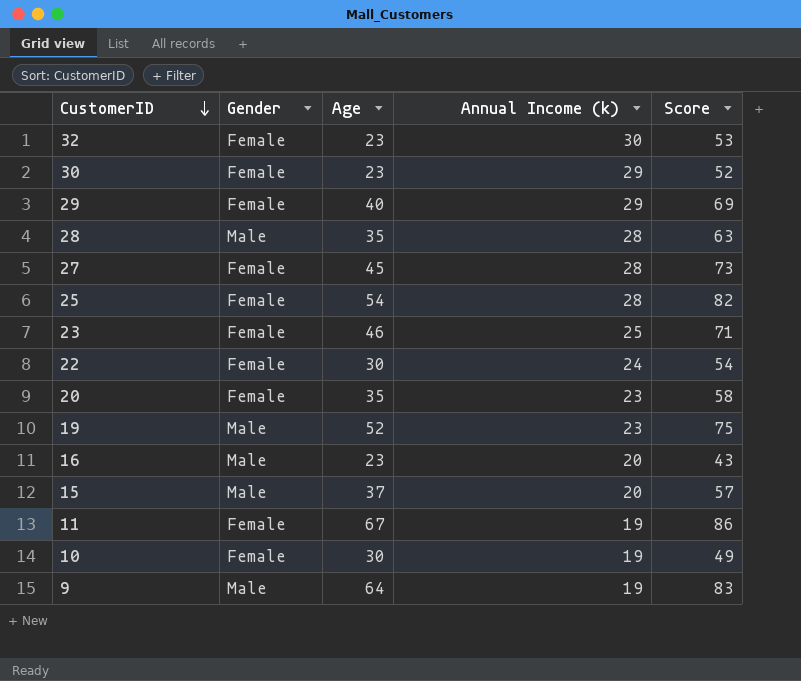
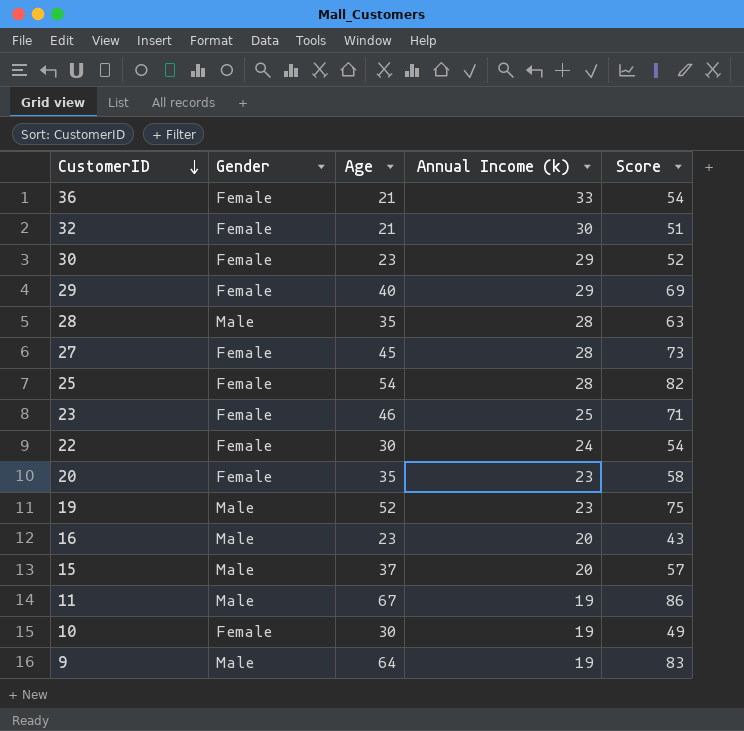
row 36: none -> Female | 21 | 33 | 54
32 | Age: 23 -> 21
32 | Score: 53 -> 51
11 | Gender: Female -> Male

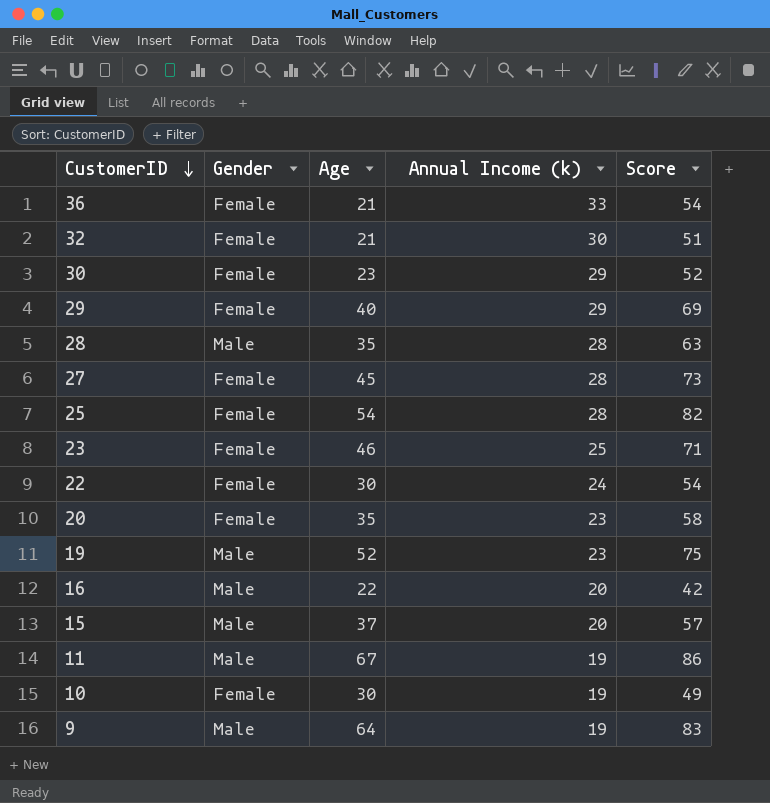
16 | Age: 23 -> 22
16 | Score: 43 -> 42

